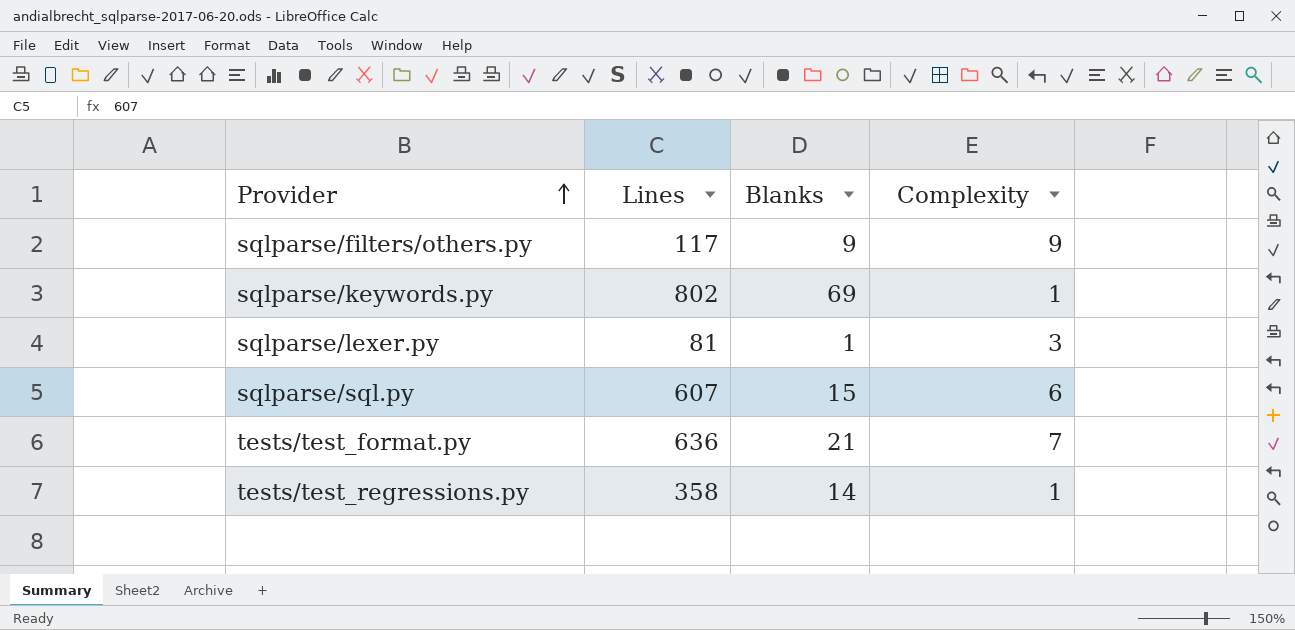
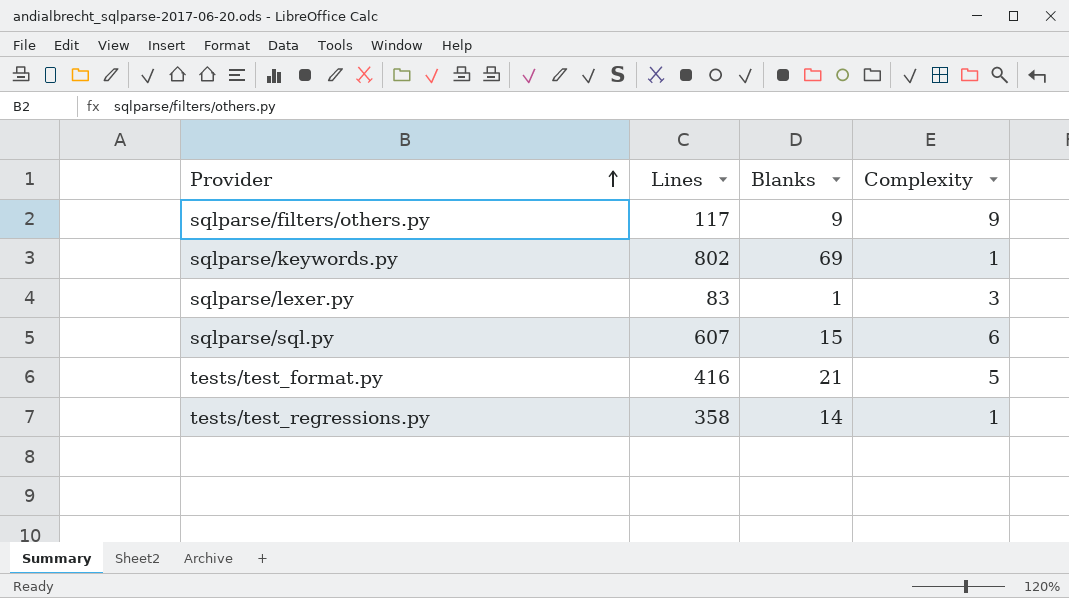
sqlparse/lexer.py | Lines: 81 -> 83
tests/test_format.py | Lines: 636 -> 416
tests/test_format.py | Complexity: 7 -> 5

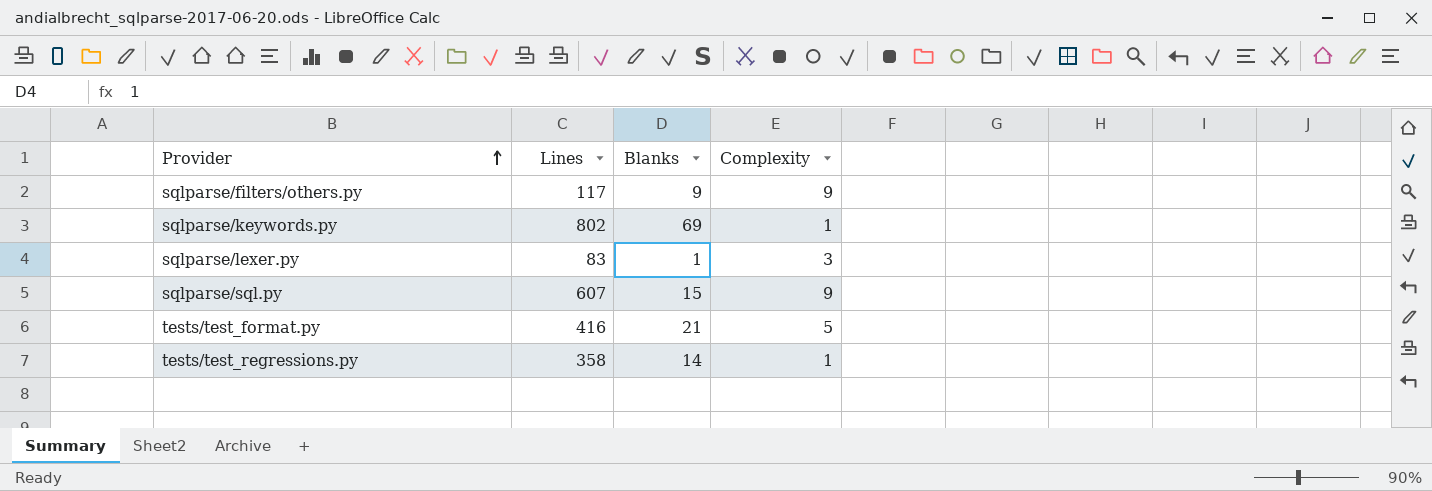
sqlparse/sql.py | Complexity: 6 -> 9

